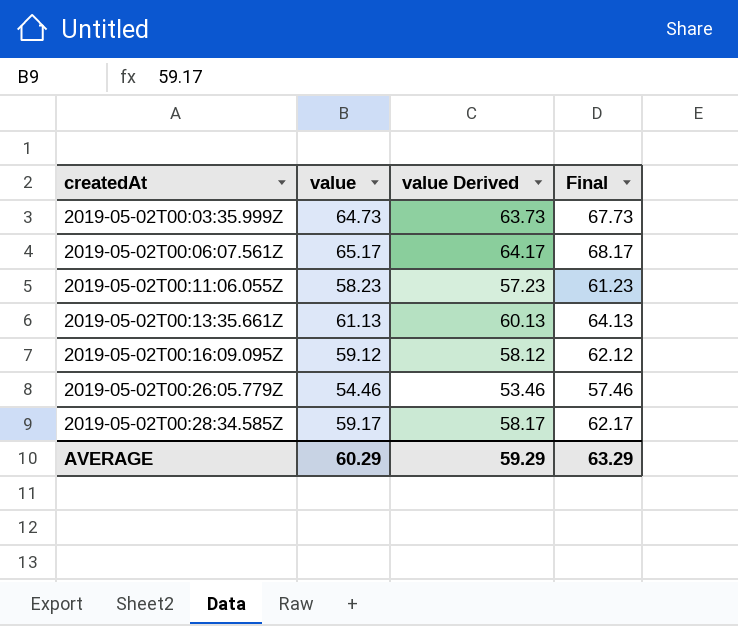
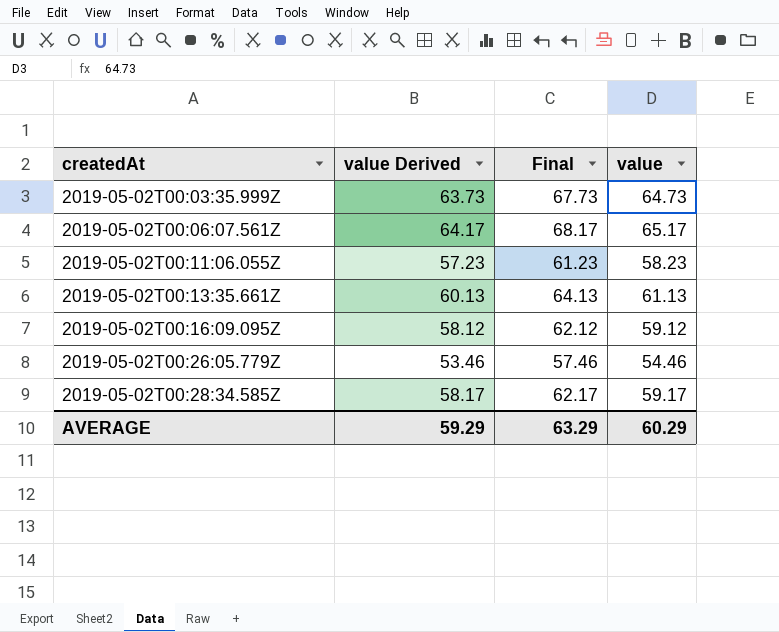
column value | position: 2 -> 4

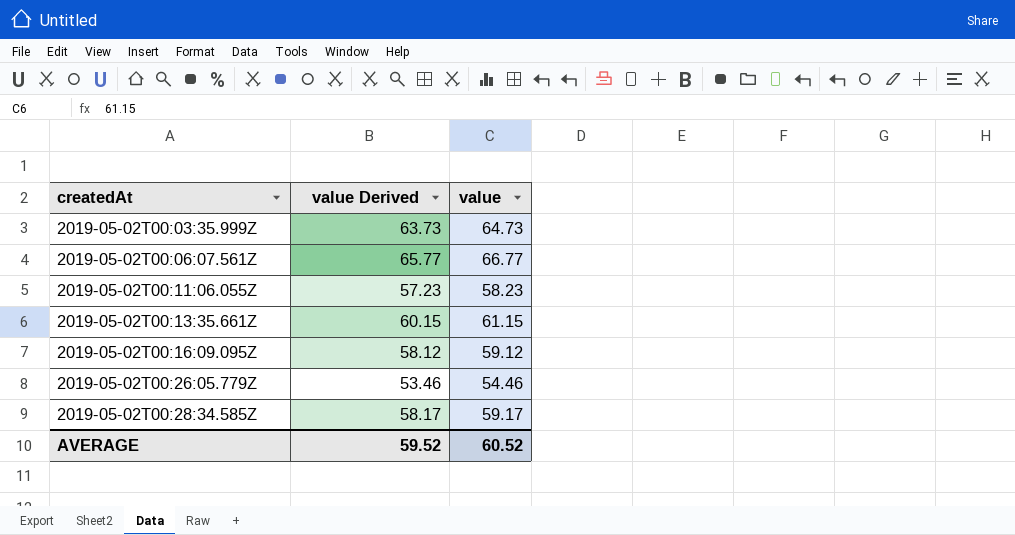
column Final | formula: [value] + 3 -> none
2019-05-02T00:06:07.561Z | value Derived: 64.17 -> 65.77
2019-05-02T00:06:07.561Z | value: 65.17 -> 66.77
2019-05-02T00:13:35.661Z | value Derived: 60.13 -> 60.15
2019-05-02T00:13:35.661Z | value: 61.13 -> 61.15
AVERAGE | value Derived: 59.29 -> 59.52
AVERAGE | value: 60.29 -> 60.52

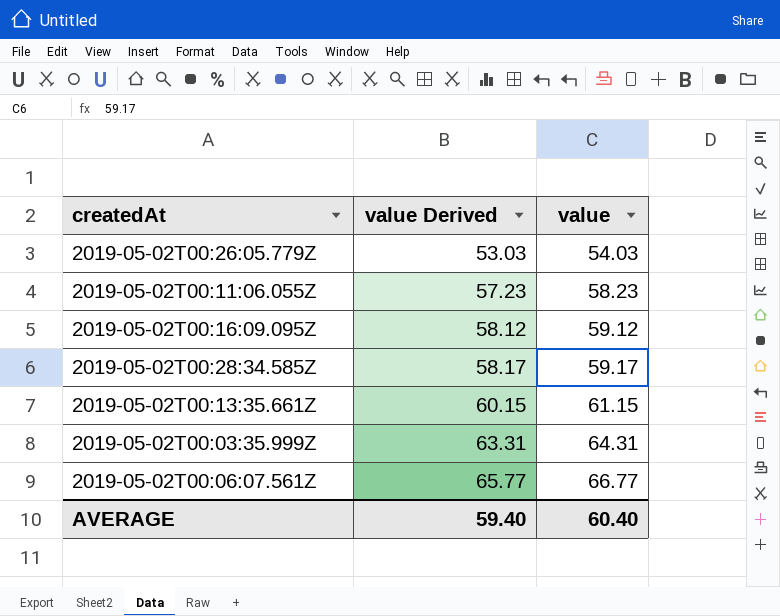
row order: createdAt ascending -> value Derived ascending
2019-05-02T00:26:05.779Z | value Derived: 53.46 -> 53.03
2019-05-02T00:26:05.779Z | value: 54.46 -> 54.03
2019-05-02T00:03:35.999Z | value Derived: 63.73 -> 63.31
2019-05-02T00:03:35.999Z | value: 64.73 -> 64.31
AVERAGE | value Derived: 59.52 -> 59.40
AVERAGE | value: 60.52 -> 60.40

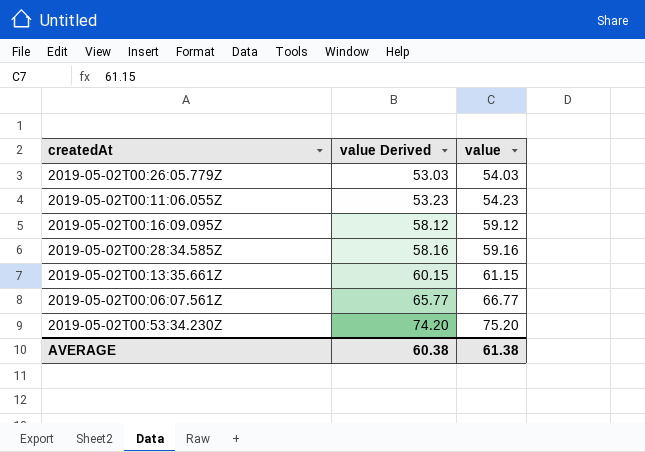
row 2019-05-02T00:03:35.999Z: 63.31 | 64.31 -> none
2019-05-02T00:11:06.055Z | value Derived: 57.23 -> 53.23
2019-05-02T00:11:06.055Z | value: 58.23 -> 54.23
2019-05-02T00:28:34.585Z | value Derived: 58.17 -> 58.16
2019-05-02T00:28:34.585Z | value: 59.17 -> 59.16
row 2019-05-02T00:53:34.230Z: none -> 74.20 | 75.20
AVERAGE | value Derived: 59.40 -> 60.38
AVERAGE | value: 60.40 -> 61.38

